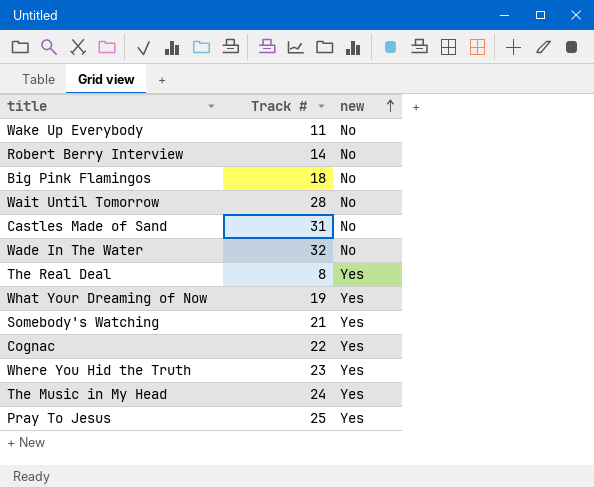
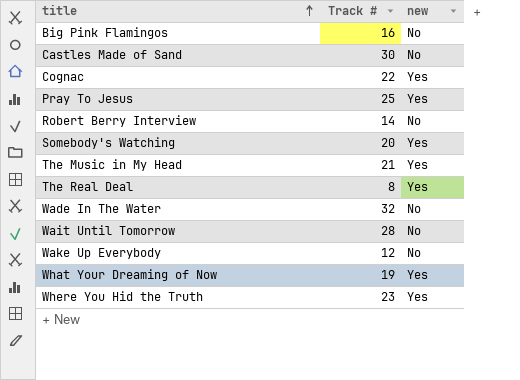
row order: new ascending -> title ascending
Big Pink Flamingos | Track #: 18 -> 16
Castles Made of Sand | Track #: 31 -> 30
Somebody's Watching | Track #: 21 -> 20
The Music in My Head | Track #: 24 -> 21
Wake Up Everybody | Track #: 11 -> 12

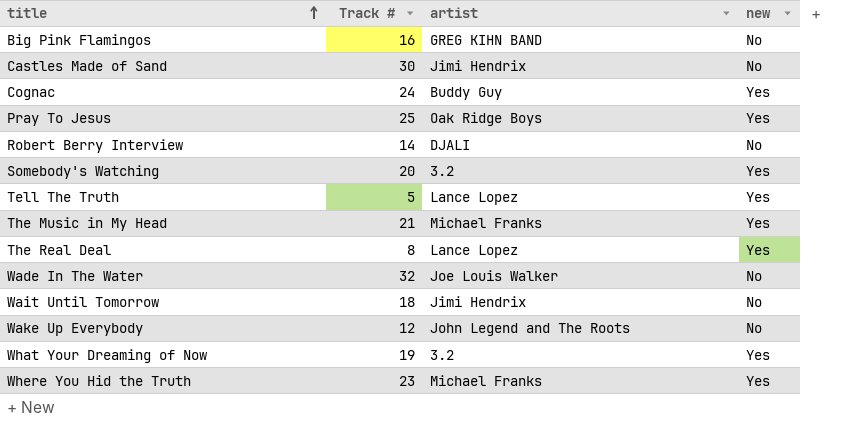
column artist | position: none -> 3
Cognac | Track #: 22 -> 24
row Tell The Truth: none -> 5 | Lance Lopez | Yes
Wait Until Tomorrow | Track #: 28 -> 18

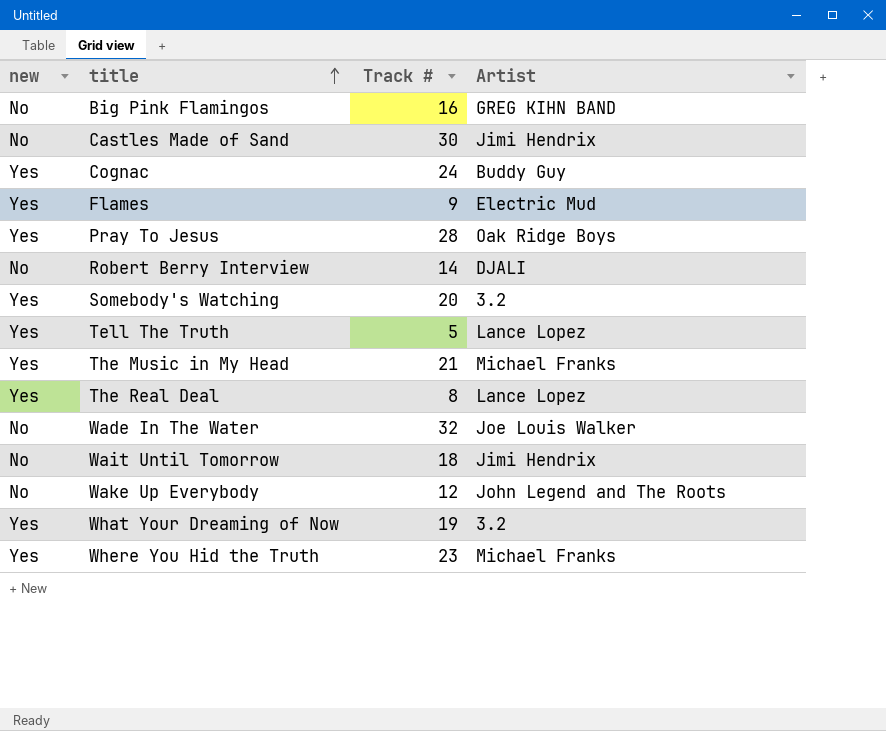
column new | position: 4 -> 1
column name: artist -> Artist
row Flames: none -> Yes | 9 | Electric Mud
Pray To Jesus | Track #: 25 -> 28

